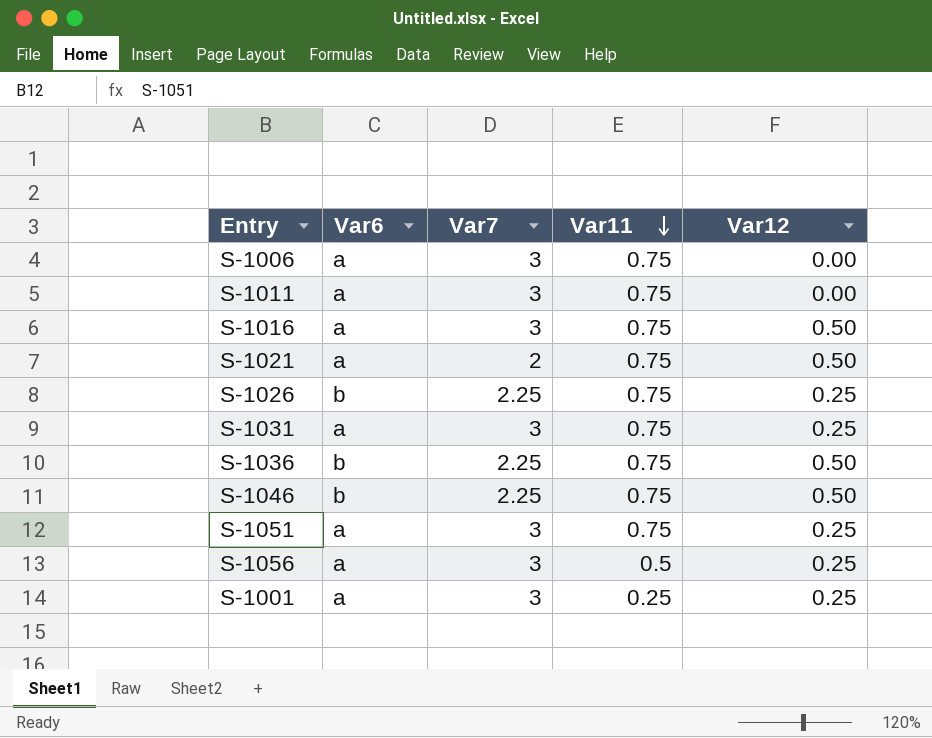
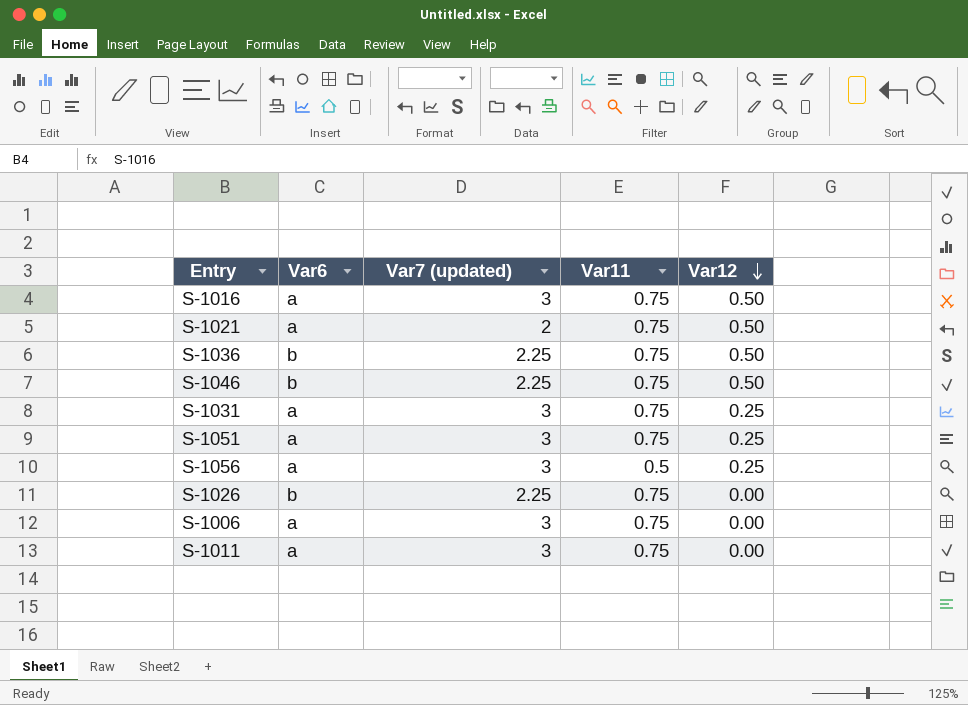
row order: Var11 descending -> Var12 descending
column name: Var7 -> Var7 (updated)
row S-1001: a | 3 | 0.25 | 0.25 -> none
S-1026 | Var12: 0.25 -> 0.00

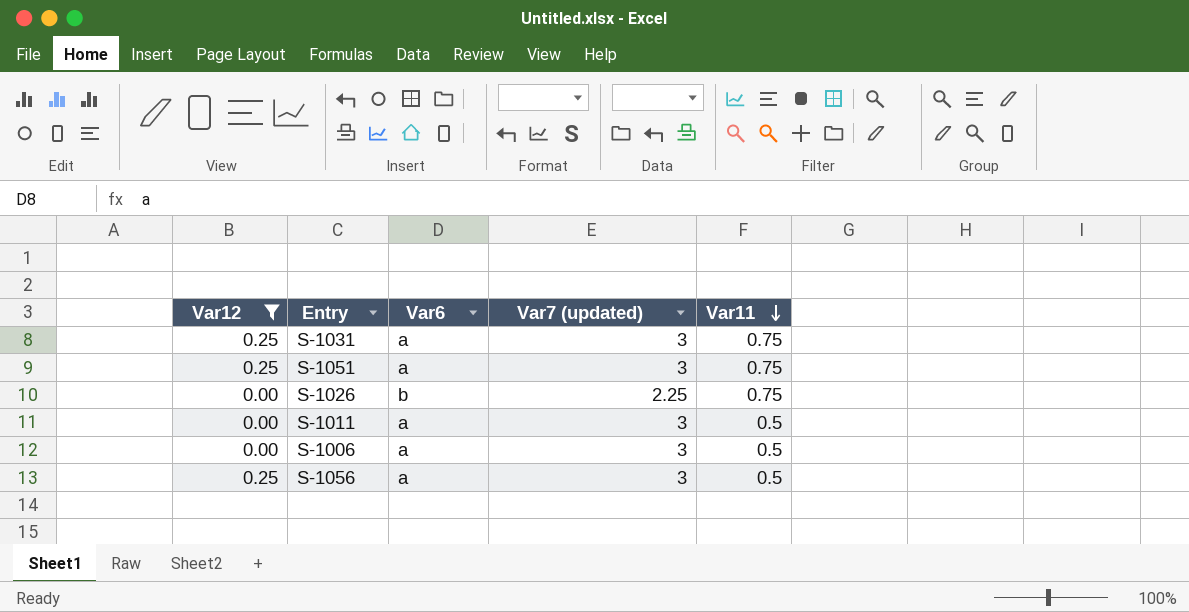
filter: none -> Var12 != 0.50
row order: Var12 descending -> Var11 descending
column Var12 | position: 5 -> 1
S-1011 | Var11: 0.75 -> 0.5
S-1006 | Var11: 0.75 -> 0.5

